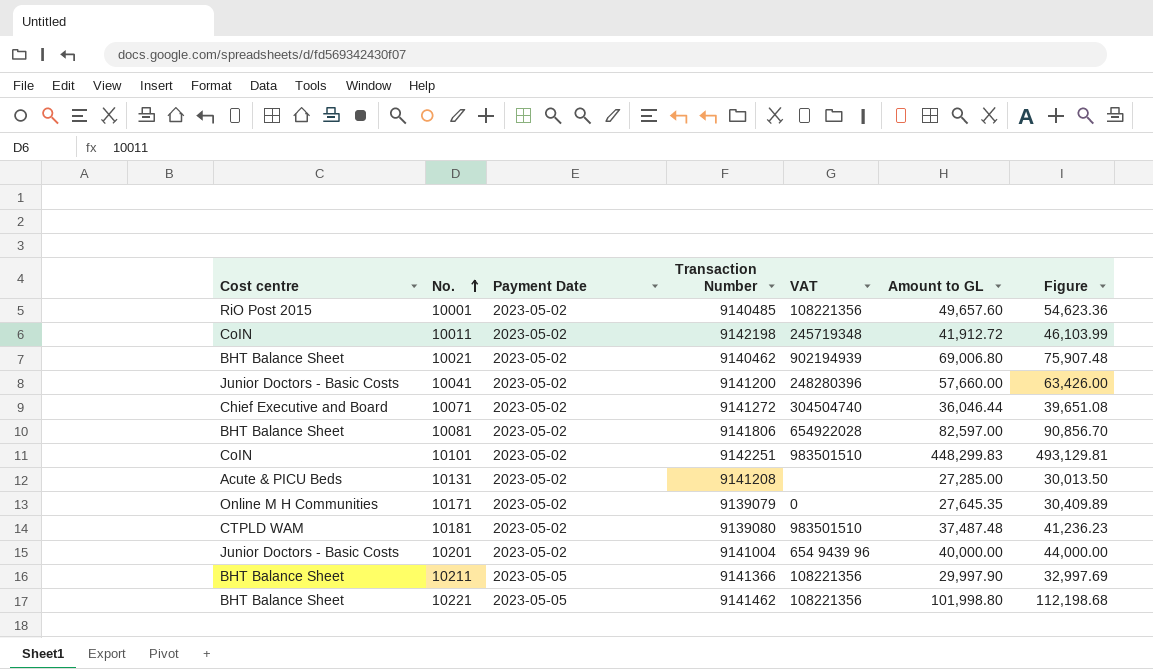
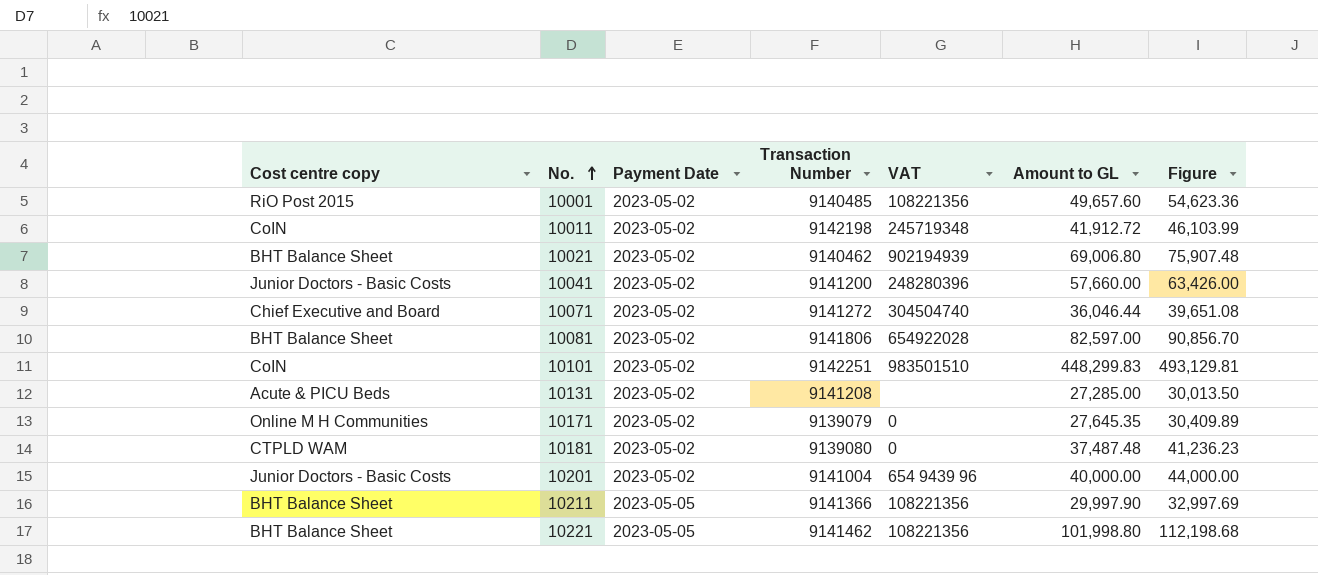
column name: Cost centre -> Cost centre copy
10181 | VAT: 983501510 -> 0

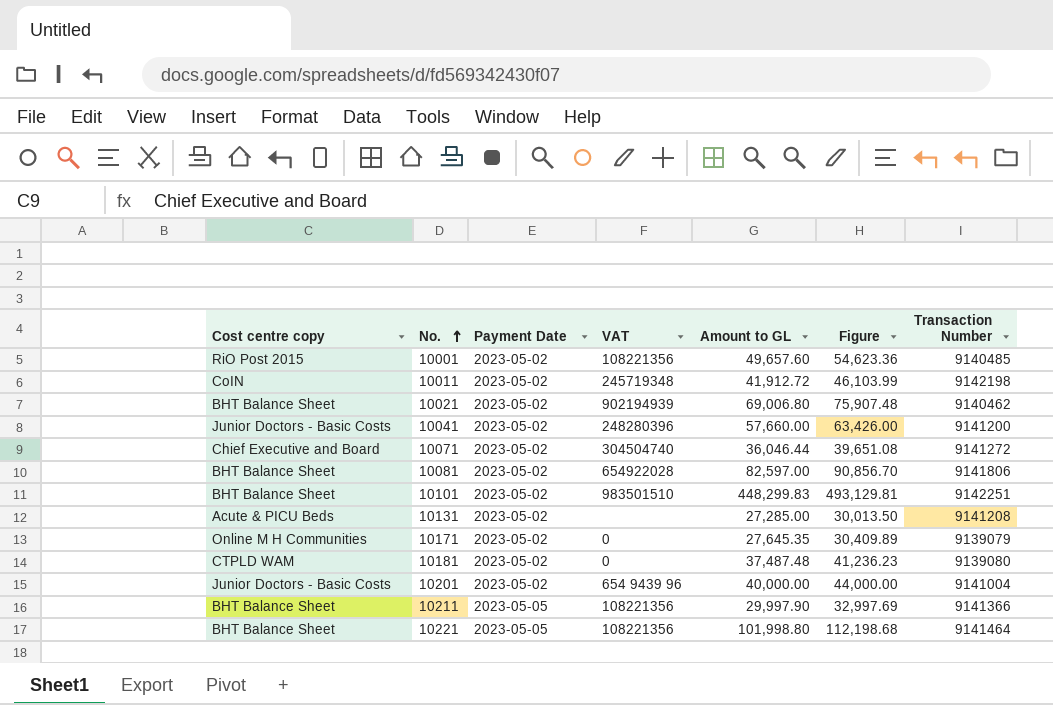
column Transaction Number | position: 4 -> 7
10101 | Cost centre copy: CoIN -> BHT Balance Sheet
10221 | Transaction Number: 9141462 -> 9141464

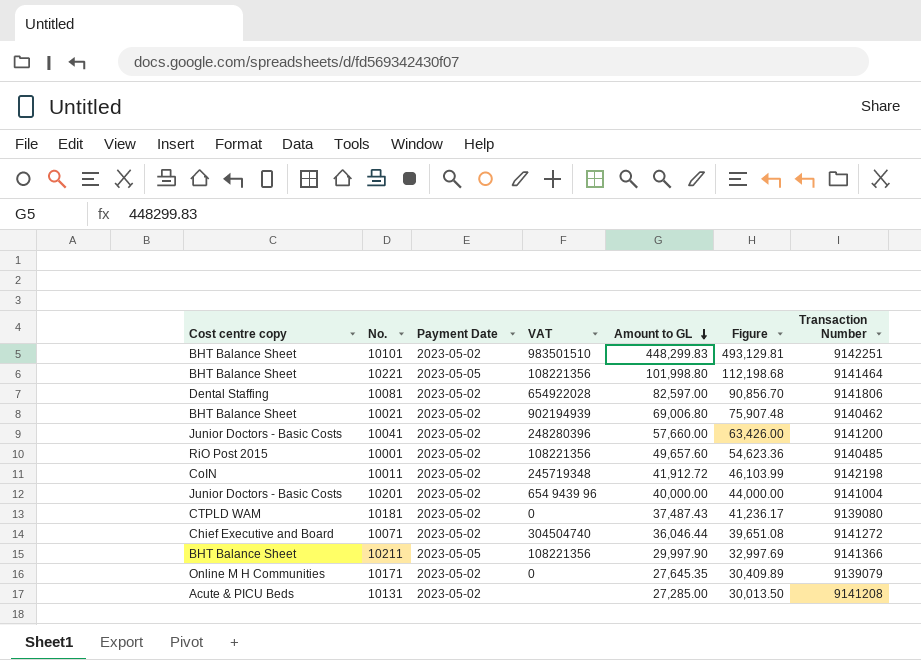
row order: No. ascending -> Amount to GL descending
10081 | Cost centre copy: BHT Balance Sheet -> Dental Staffing
10181 | Amount to GL: 37,487.48 -> 37,487.43
10181 | Figure: 41,236.23 -> 41,236.17

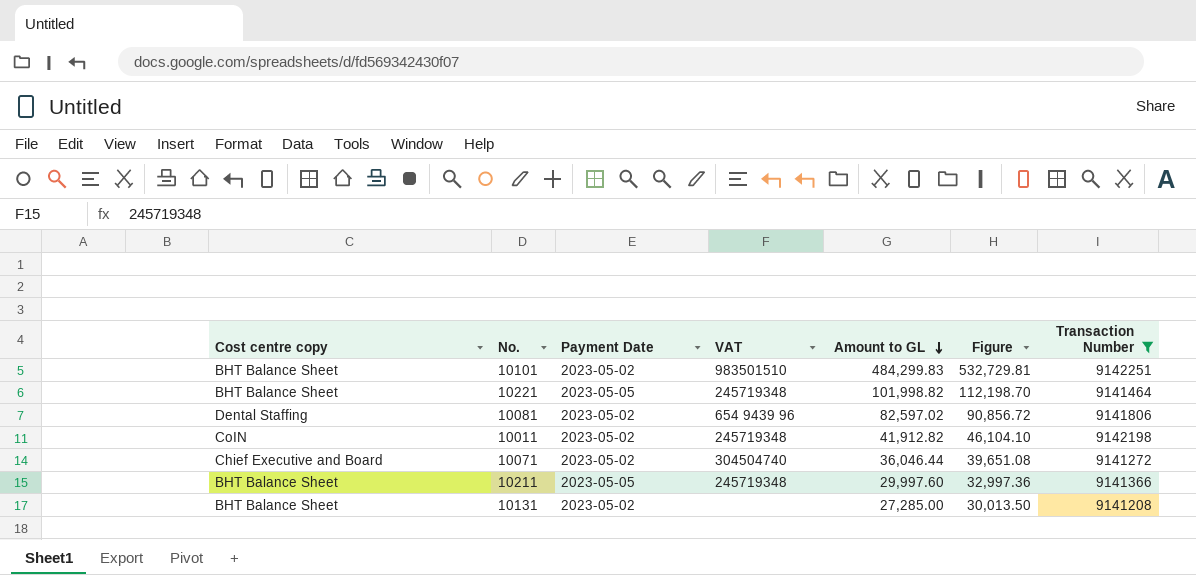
filter: none -> Transaction Number >= 9141208
10101 | Amount to GL: 448,299.83 -> 484,299.83
10101 | Figure: 493,129.81 -> 532,729.81
10221 | VAT: 108221356 -> 245719348
10221 | Amount to GL: 101,998.80 -> 101,998.82
10221 | Figure: 112,198.68 -> 112,198.70
10081 | VAT: 654922028 -> 654 9439 96
10081 | Amount to GL: 82,597.00 -> 82,597.02
10081 | Figure: 90,856.70 -> 90,856.72
10011 | Amount to GL: 41,912.72 -> 41,912.82
10011 | Figure: 46,103.99 -> 46,104.10
10211 | VAT: 108221356 -> 245719348
10211 | Amount to GL: 29,997.90 -> 29,997.60
10211 | Figure: 32,997.69 -> 32,997.36
10131 | Cost centre copy: Acute & PICU Beds -> BHT Balance Sheet

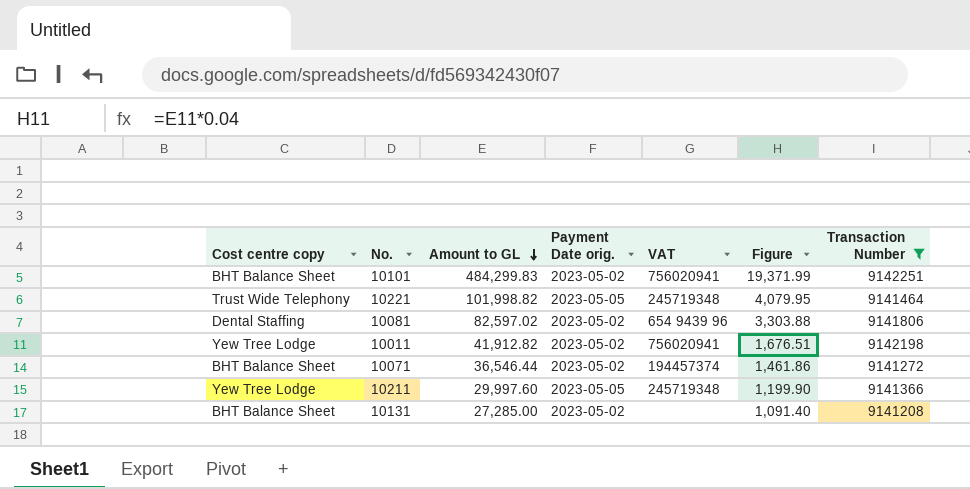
column Amount to GL | position: 5 -> 3
column name: Payment Date -> Payment Date orig.
column Figure | formula: [Amount to GL] * 1.1 -> [Amount to GL] * 0.04
10101 | VAT: 983501510 -> 756020941
10221 | Cost centre copy: BHT Balance Sheet -> Trust Wide Telephony
10011 | Cost centre copy: CoIN -> Yew Tree Lodge
10011 | VAT: 245719348 -> 756020941
10071 | Cost centre copy: Chief Executive and Board -> BHT Balance Sheet
10071 | Amount to GL: 36,046.44 -> 36,546.44
10071 | VAT: 304504740 -> 194457374
10211 | Cost centre copy: BHT Balance Sheet -> Yew Tree Lodge

